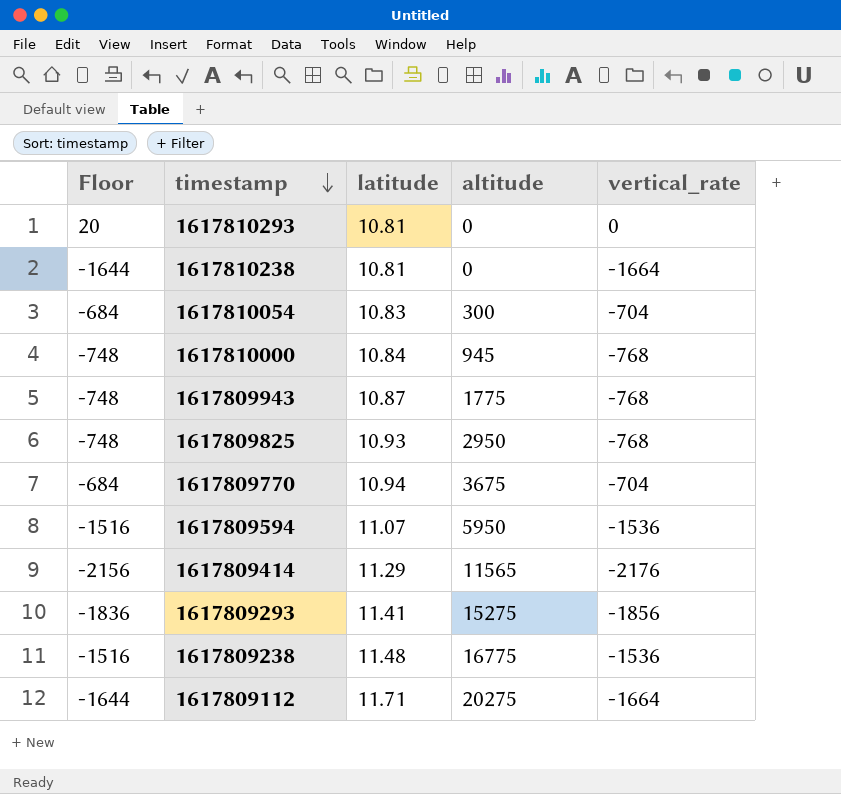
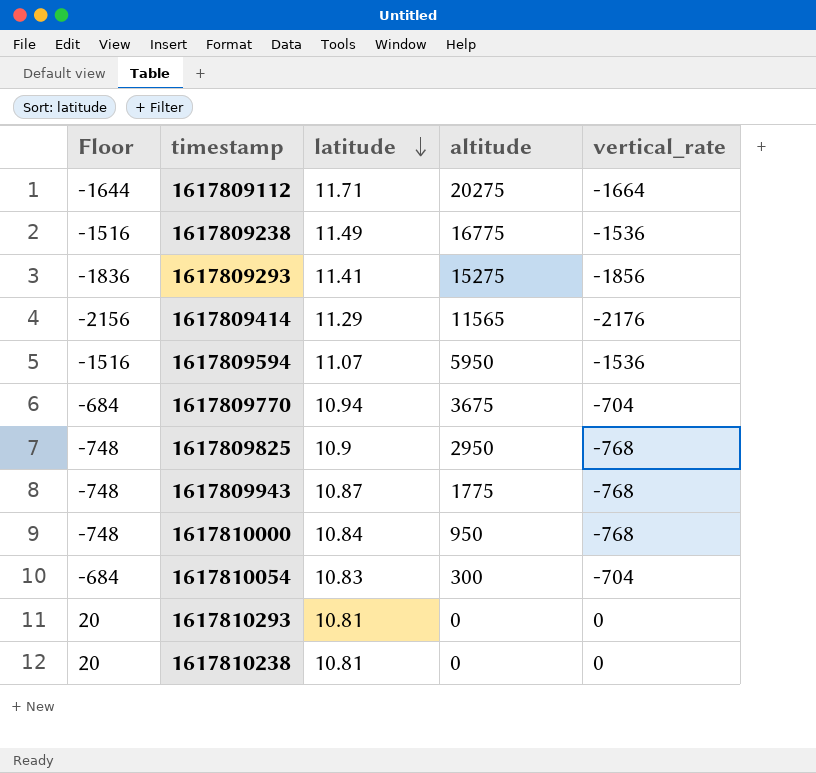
row order: timestamp descending -> latitude descending
1617809238 | latitude: 11.48 -> 11.49
1617809825 | latitude: 10.93 -> 10.9
1617810000 | altitude: 945 -> 950
1617810238 | Floor: -1644 -> 20
1617810238 | vertical_rate: -1664 -> 0

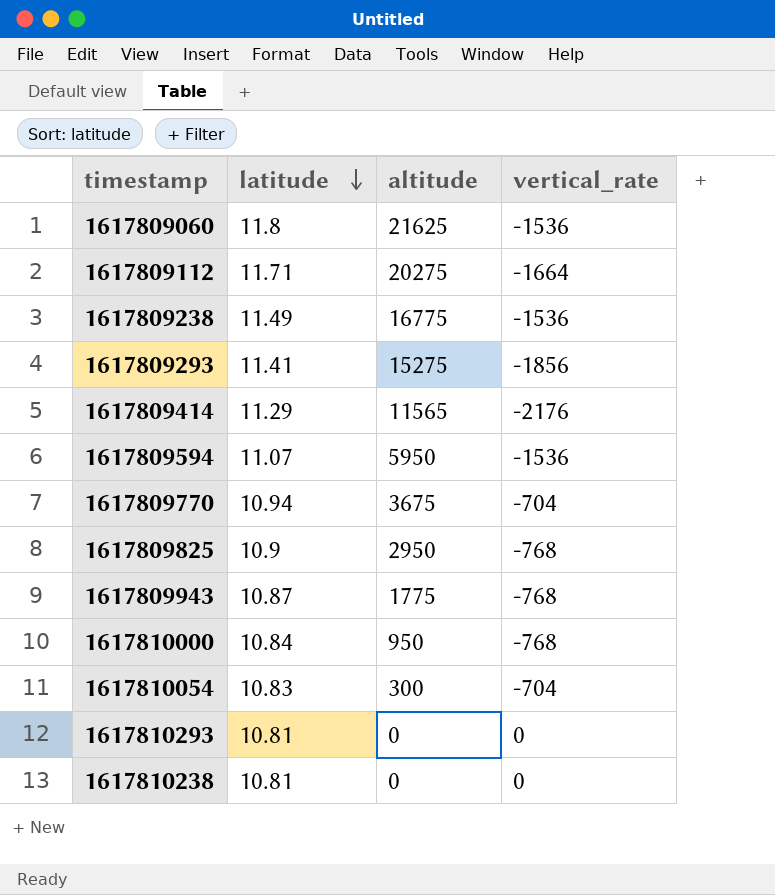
column Floor | formula: [vertical_rate] + 20 -> none
row 1617809060: none -> 11.8 | 21625 | -1536

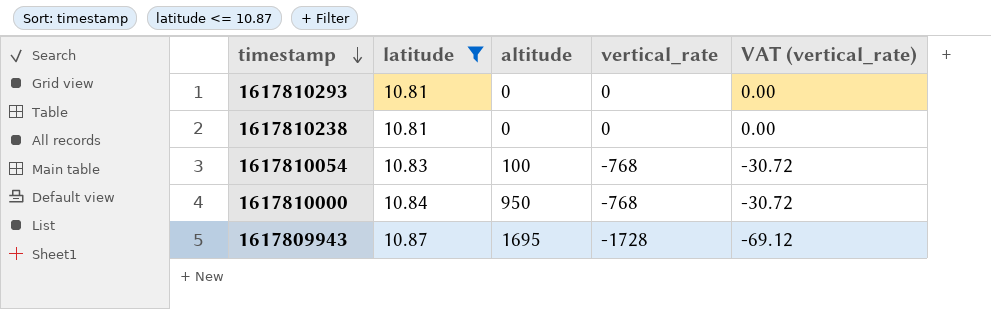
filter: none -> latitude <= 10.87
row order: latitude descending -> timestamp descending
column VAT (vertical_rate) | formula: none -> [vertical_rate] * 0.04
1617810054 | altitude: 300 -> 100
1617810054 | vertical_rate: -704 -> -768
1617809943 | altitude: 1775 -> 1695
1617809943 | vertical_rate: -768 -> -1728

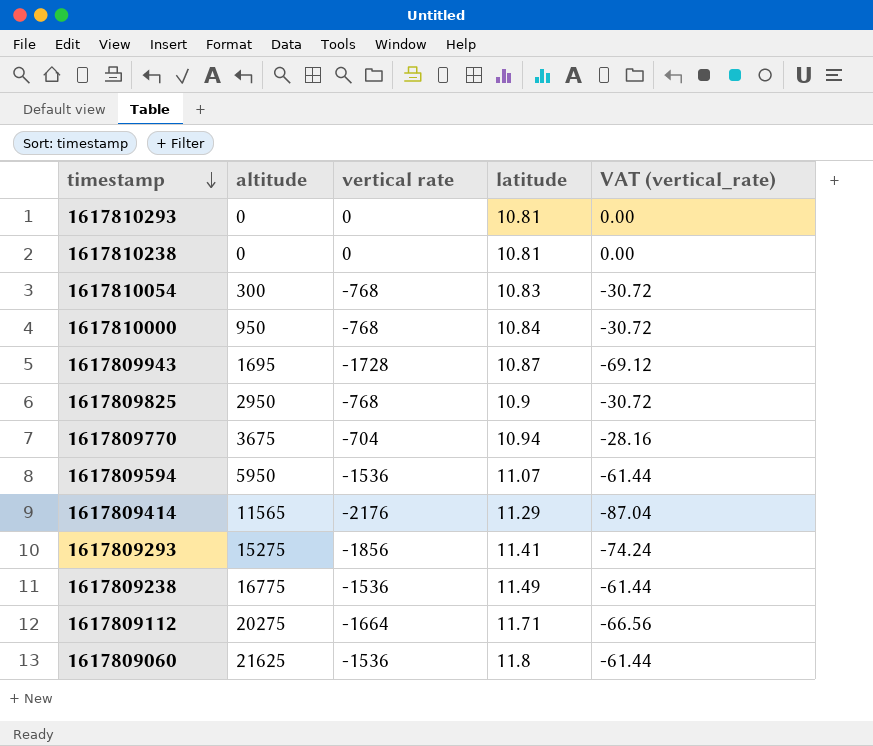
filter: latitude <= 10.87 -> none
column name: vertical_rate -> vertical rate
column latitude | position: 2 -> 4
1617810054 | altitude: 100 -> 300

